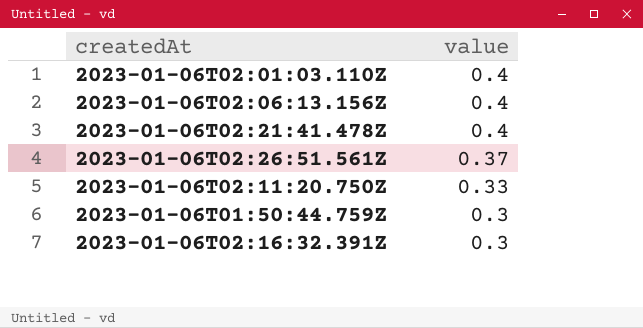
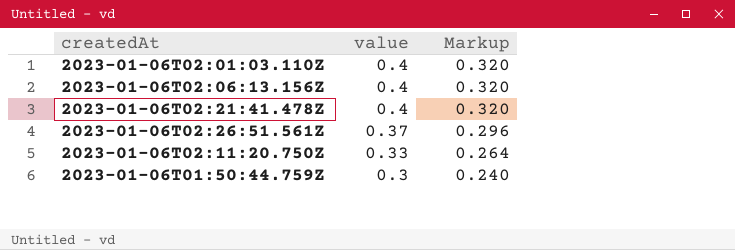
column Markup | formula: none -> [value] * 0.8
row 2023-01-06T02:16:32.391Z: 0.3 -> none

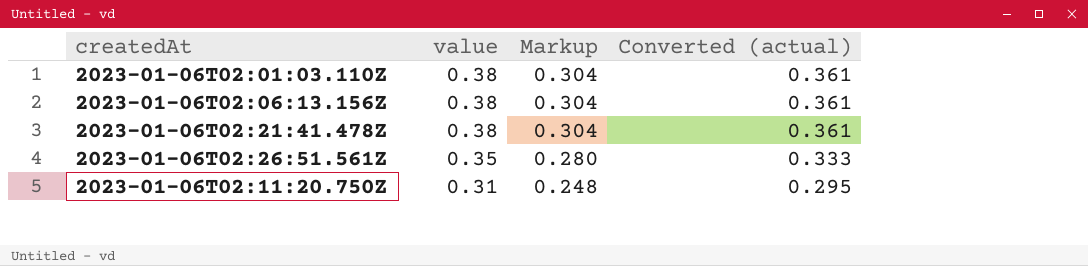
column Converted (actual) | formula: none -> [value] * 0.95
row 2023-01-06T01:50:44.759Z: 0.3 | 0.240 -> none
2023-01-06T02:01:03.110Z | value: 0.4 -> 0.38
2023-01-06T02:01:03.110Z | Markup: 0.320 -> 0.304
2023-01-06T02:06:13.156Z | value: 0.4 -> 0.38
2023-01-06T02:06:13.156Z | Markup: 0.320 -> 0.304
2023-01-06T02:21:41.478Z | value: 0.4 -> 0.38
2023-01-06T02:21:41.478Z | Markup: 0.320 -> 0.304
2023-01-06T02:26:51.561Z | value: 0.37 -> 0.35
2023-01-06T02:26:51.561Z | Markup: 0.296 -> 0.280
2023-01-06T02:11:20.750Z | value: 0.33 -> 0.31
2023-01-06T02:11:20.750Z | Markup: 0.264 -> 0.248

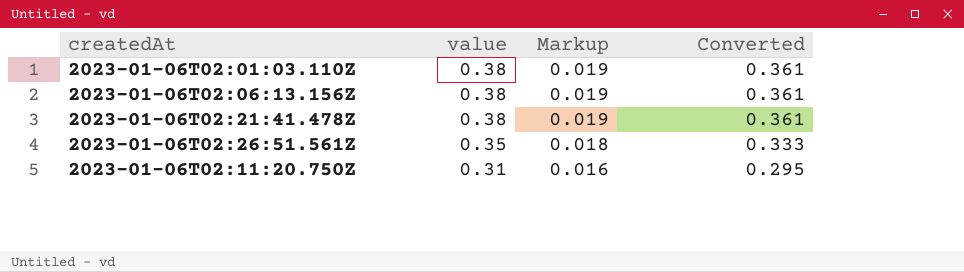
column Markup | formula: [value] * 0.8 -> [value] * 0.05
column name: Converted (actual) -> Converted

